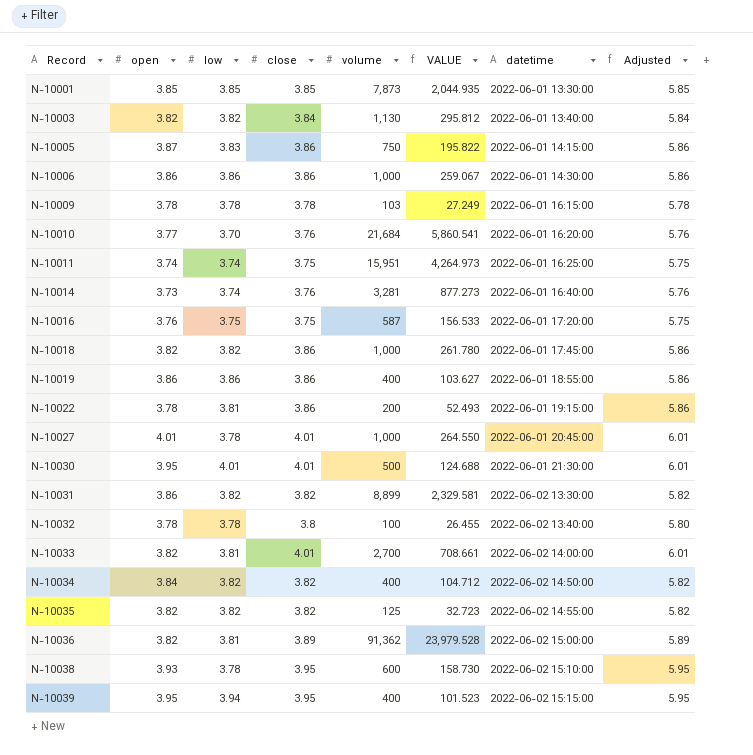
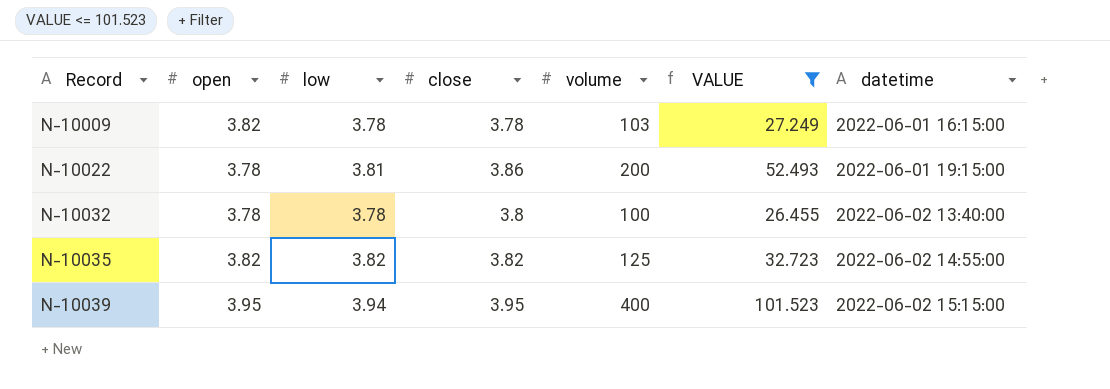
filter: none -> VALUE <= 101.523
column Adjusted | formula: [close] + 2 -> none
N-10009 | open: 3.78 -> 3.82

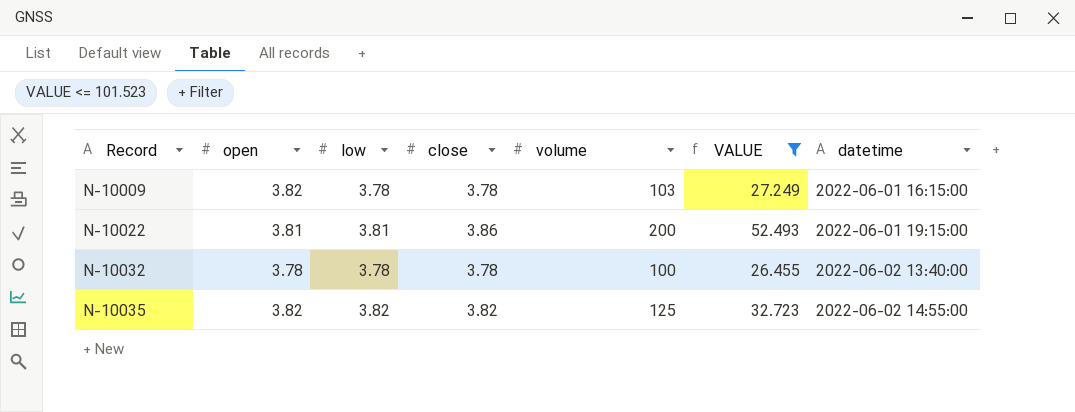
row N-10039: 3.95 | 3.94 | 3.95 | 400 | 101.523 | 2022-06-02 15:15:00 -> none
N-10022 | open: 3.78 -> 3.81
N-10032 | close: 3.8 -> 3.78

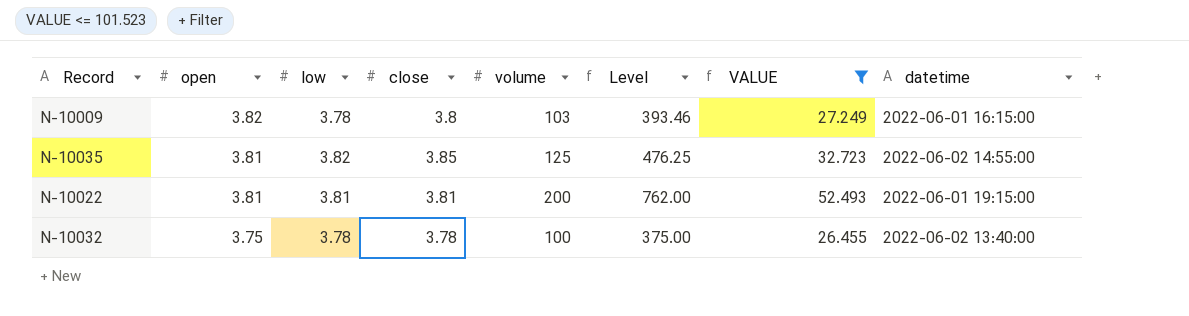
row order: Record ascending -> open descending
column Level | formula: none -> [open] * [volume]
N-10009 | close: 3.78 -> 3.8
N-10035 | open: 3.82 -> 3.81
N-10035 | close: 3.82 -> 3.85
N-10022 | close: 3.86 -> 3.81
N-10032 | open: 3.78 -> 3.75

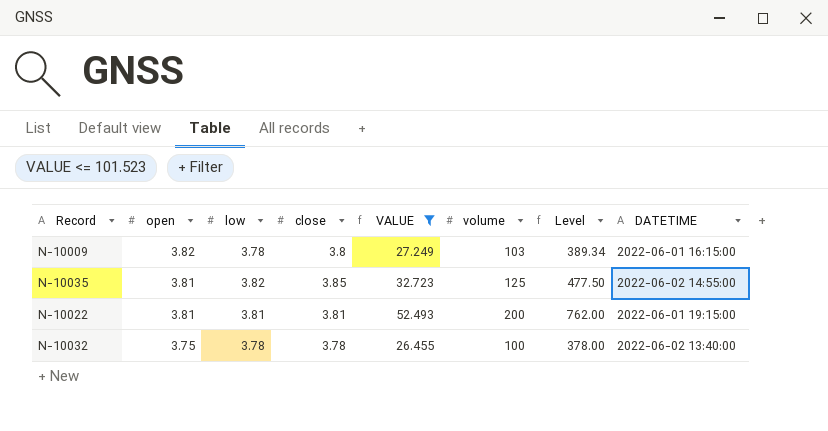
column VALUE | position: 7 -> 5
column Level | formula: [open] * [volume] -> [low] * [volume]
column name: datetime -> DATETIME

